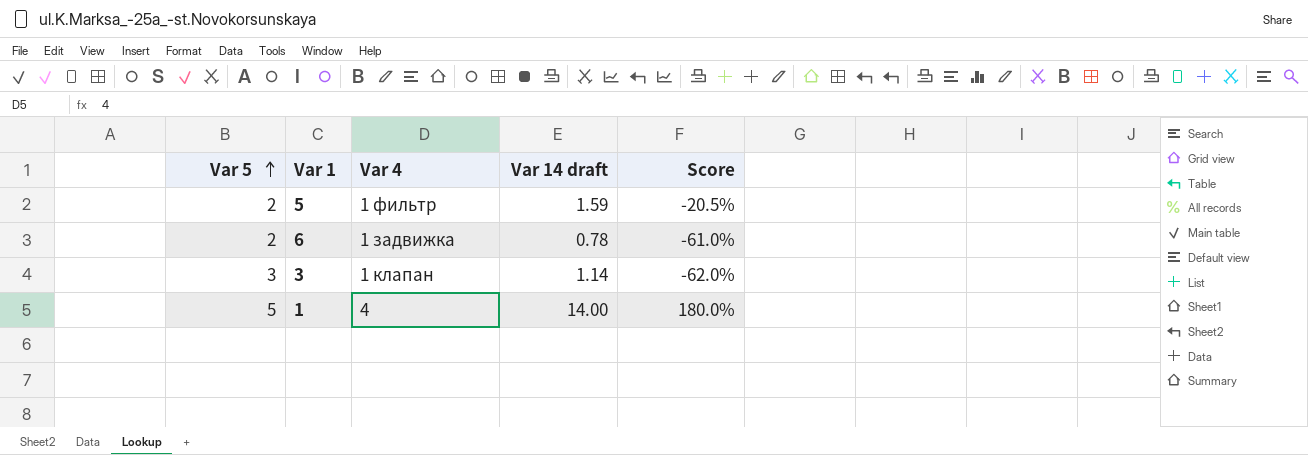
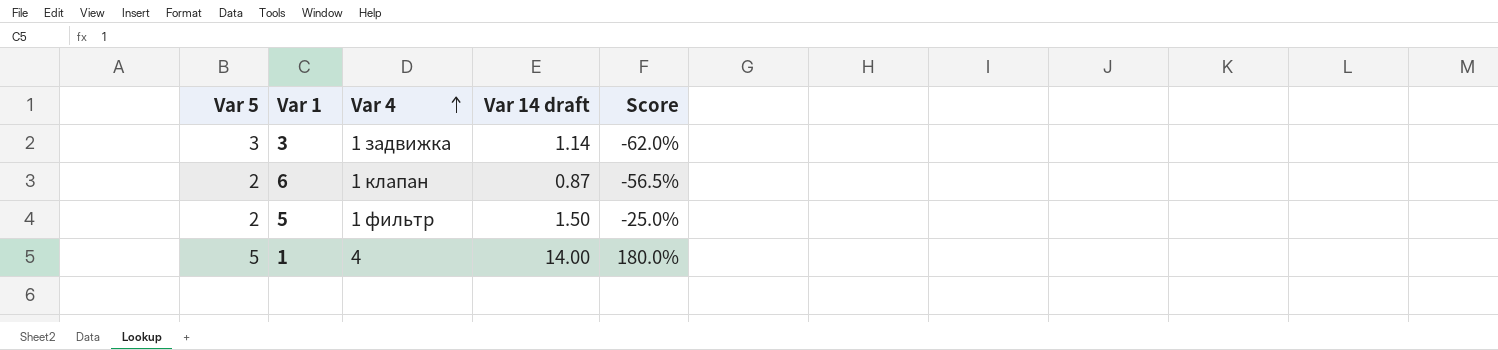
row order: Var 5 ascending -> Var 4 ascending
3 | Var 4: 1 клапан -> 1 задвижка
6 | Var 4: 1 задвижка -> 1 клапан
6 | Var 14 draft: 0.78 -> 0.87
6 | Score: -61.0% -> -56.5%
5 | Var 14 draft: 1.59 -> 1.50
5 | Score: -20.5% -> -25.0%

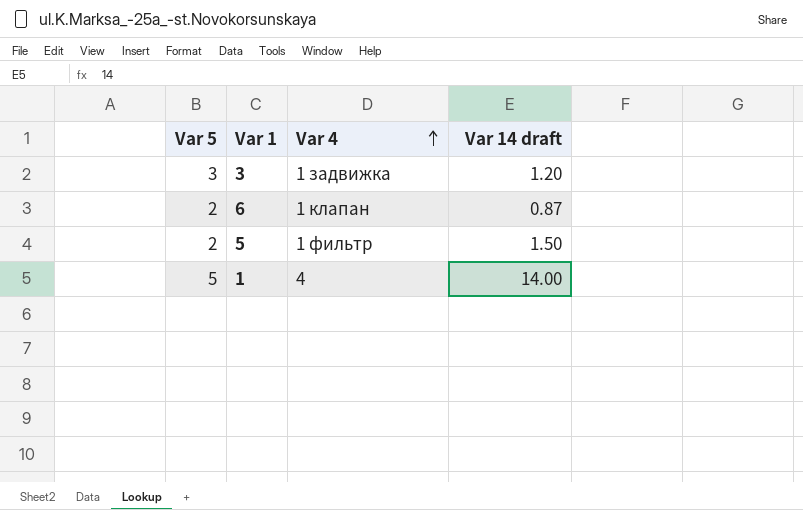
column Score | formula: ([Var 14 draft] - [Var 5]) / [Var 5] -> none
3 | Var 14 draft: 1.14 -> 1.20

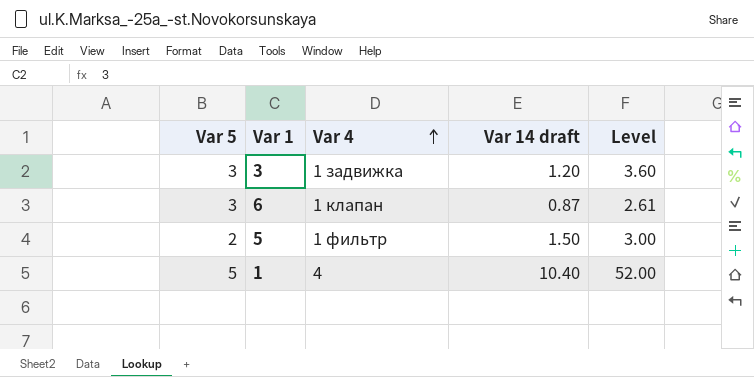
column Level | formula: none -> [Var 5] * [Var 14 draft]
6 | Var 5: 2 -> 3
1 | Var 14 draft: 14.00 -> 10.40

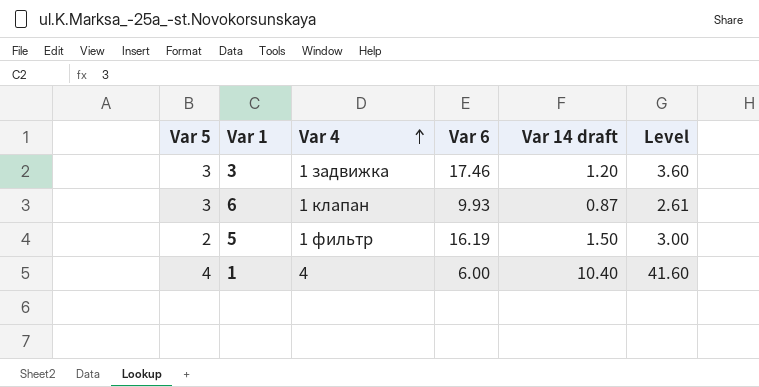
column Var 6 | position: none -> 4
1 | Var 5: 5 -> 4
1 | Level: 52.00 -> 41.60

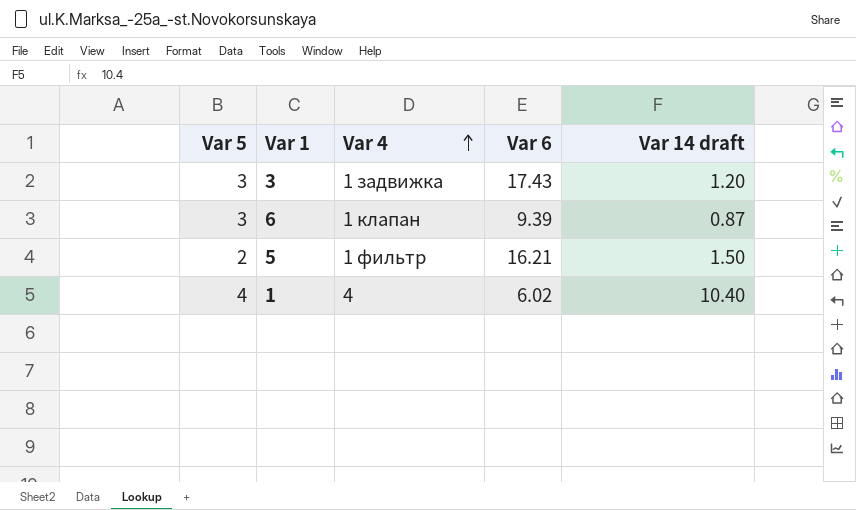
column Level | formula: [Var 5] * [Var 14 draft] -> none
3 | Var 6: 17.46 -> 17.43
6 | Var 6: 9.93 -> 9.39
5 | Var 6: 16.19 -> 16.21
1 | Var 6: 6.00 -> 6.02

